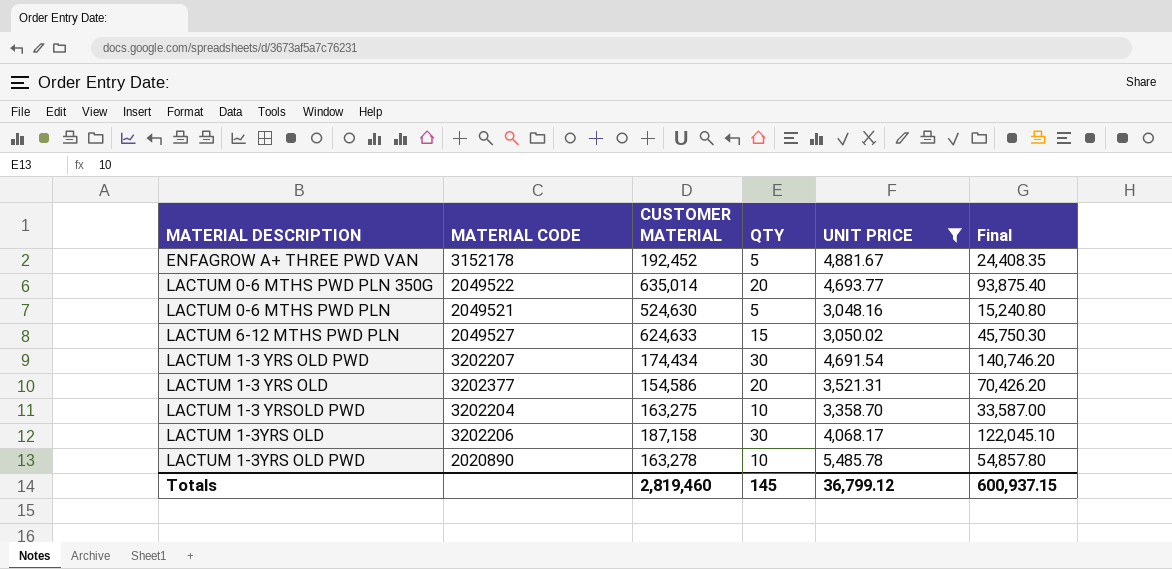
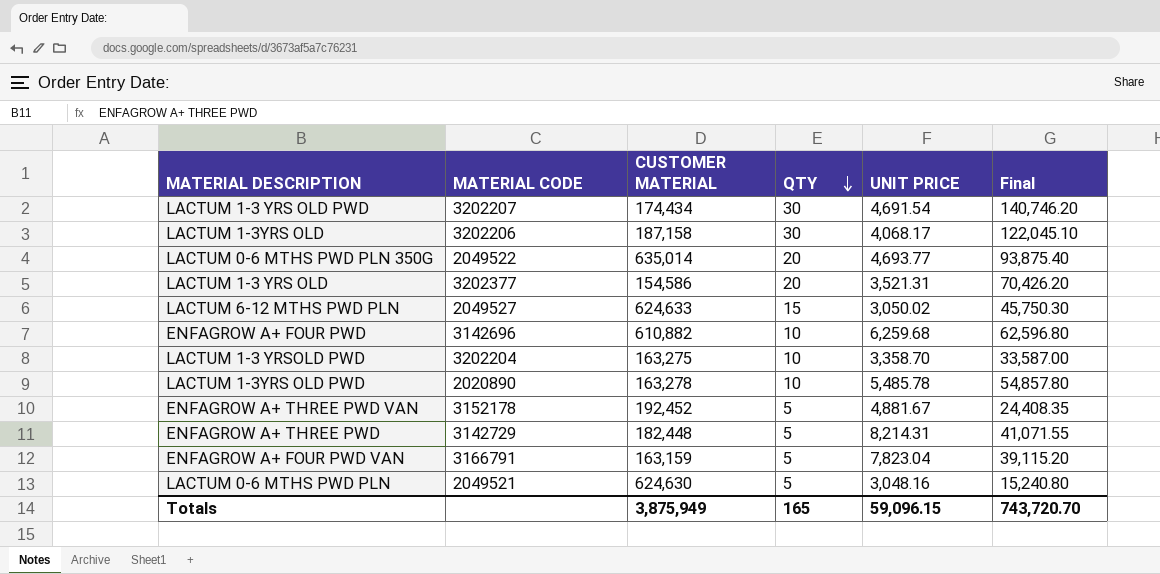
filter: UNIT PRICE <= 5,485.78 -> none
row order: none -> QTY descending
LACTUM 0-6 MTHS PWD PLN | CUSTOMER MATERIAL: 524,630 -> 624,630
Totals | CUSTOMER MATERIAL: 2,819,460 -> 3,875,949
Totals | QTY: 145 -> 165
Totals | UNIT PRICE: 36,799.12 -> 59,096.15
Totals | Final: 600,937.15 -> 743,720.70

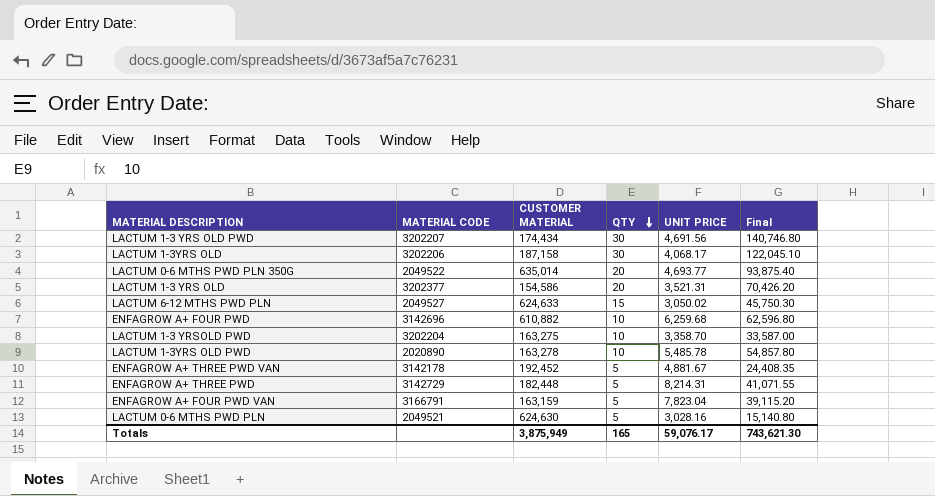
LACTUM 1-3 YRS OLD PWD | UNIT PRICE: 4,691.54 -> 4,691.56
LACTUM 1-3 YRS OLD PWD | Final: 140,746.20 -> 140,746.80
ENFAGROW A+ THREE PWD VAN | MATERIAL CODE: 3152178 -> 3142178
LACTUM 0-6 MTHS PWD PLN | UNIT PRICE: 3,048.16 -> 3,028.16
LACTUM 0-6 MTHS PWD PLN | Final: 15,240.80 -> 15,140.80
Totals | UNIT PRICE: 59,096.15 -> 59,076.17
Totals | Final: 743,720.70 -> 743,621.30

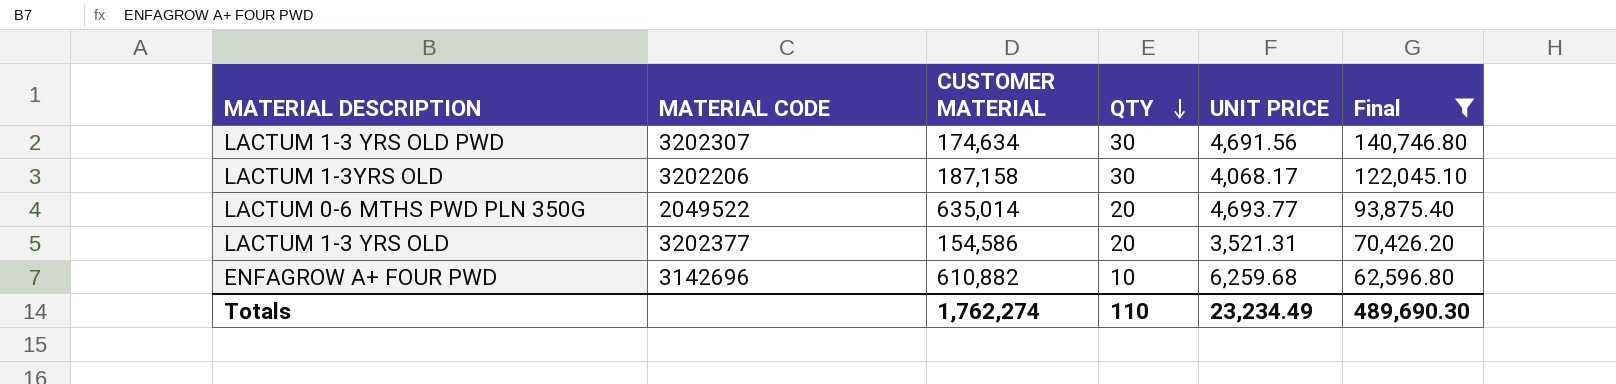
filter: none -> Final >= 62,596.80
LACTUM 1-3 YRS OLD PWD | MATERIAL CODE: 3202207 -> 3202307
LACTUM 1-3 YRS OLD PWD | CUSTOMER MATERIAL: 174,434 -> 174,634
Totals | CUSTOMER MATERIAL: 3,875,949 -> 1,762,274
Totals | QTY: 165 -> 110
Totals | UNIT PRICE: 59,076.17 -> 23,234.49
Totals | Final: 743,621.30 -> 489,690.30

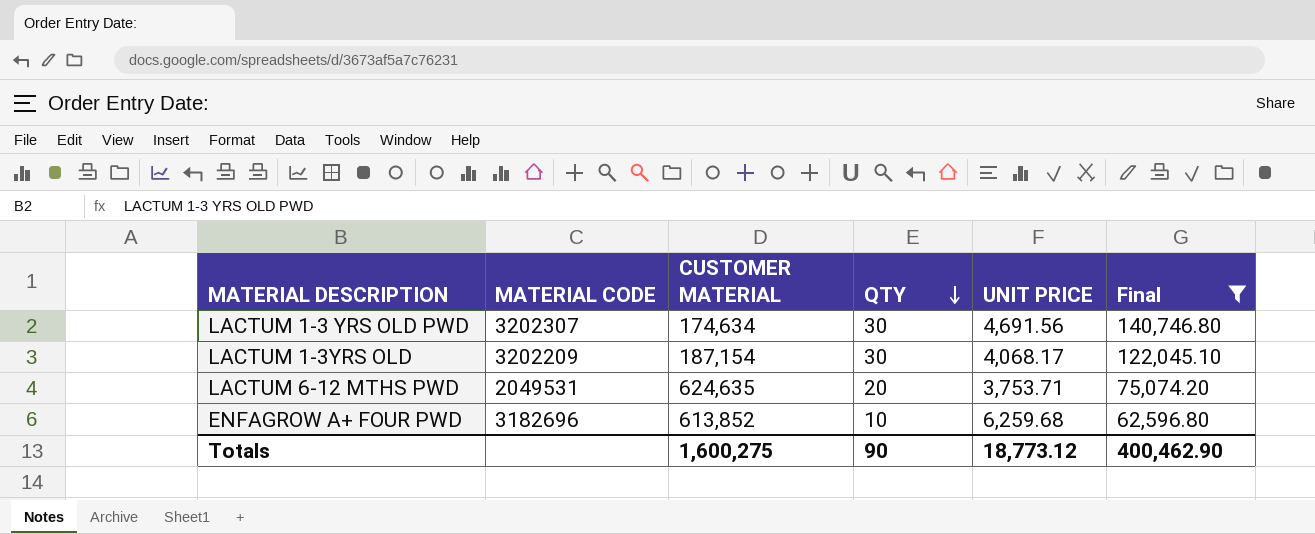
row LACTUM 0-6 MTHS PWD PLN 350G: 2049522 | 635,014 | 20 | 4,693.77 | 93,875.40 -> none
row LACTUM 1-3 YRS OLD: 3202377 | 154,586 | 20 | 3,521.31 | 70,426.20 -> none
LACTUM 1-3YRS OLD | MATERIAL CODE: 3202206 -> 3202209
LACTUM 1-3YRS OLD | CUSTOMER MATERIAL: 187,158 -> 187,154
row LACTUM 6-12 MTHS PWD: none -> 2049531 | 624,635 | 20 | 3,753.71 | 75,074.20
ENFAGROW A+ FOUR PWD | MATERIAL CODE: 3142696 -> 3182696
ENFAGROW A+ FOUR PWD | CUSTOMER MATERIAL: 610,882 -> 613,852
Totals | CUSTOMER MATERIAL: 1,762,274 -> 1,600,275
Totals | QTY: 110 -> 90
Totals | UNIT PRICE: 23,234.49 -> 18,773.12
Totals | Final: 489,690.30 -> 400,462.90

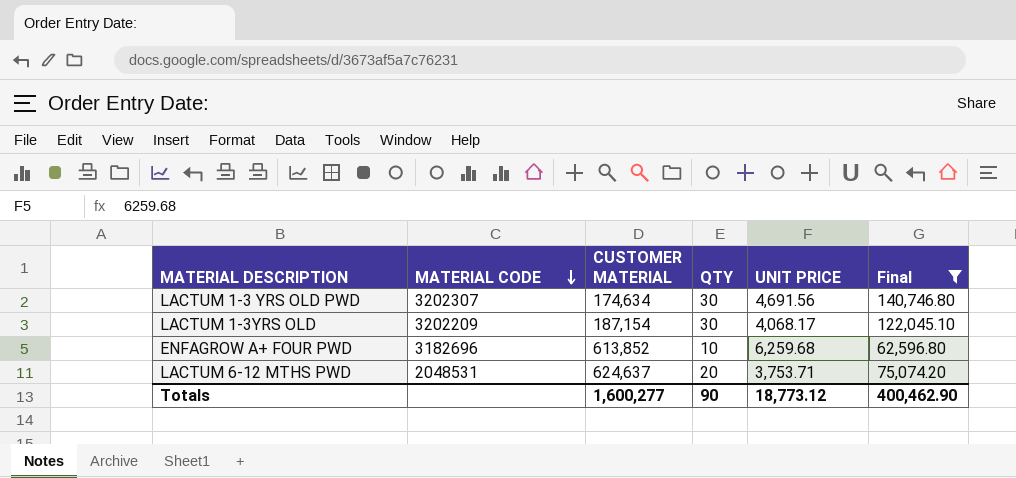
row order: QTY descending -> MATERIAL CODE descending
LACTUM 6-12 MTHS PWD | MATERIAL CODE: 2049531 -> 2048531
LACTUM 6-12 MTHS PWD | CUSTOMER MATERIAL: 624,635 -> 624,637
Totals | CUSTOMER MATERIAL: 1,600,275 -> 1,600,277

